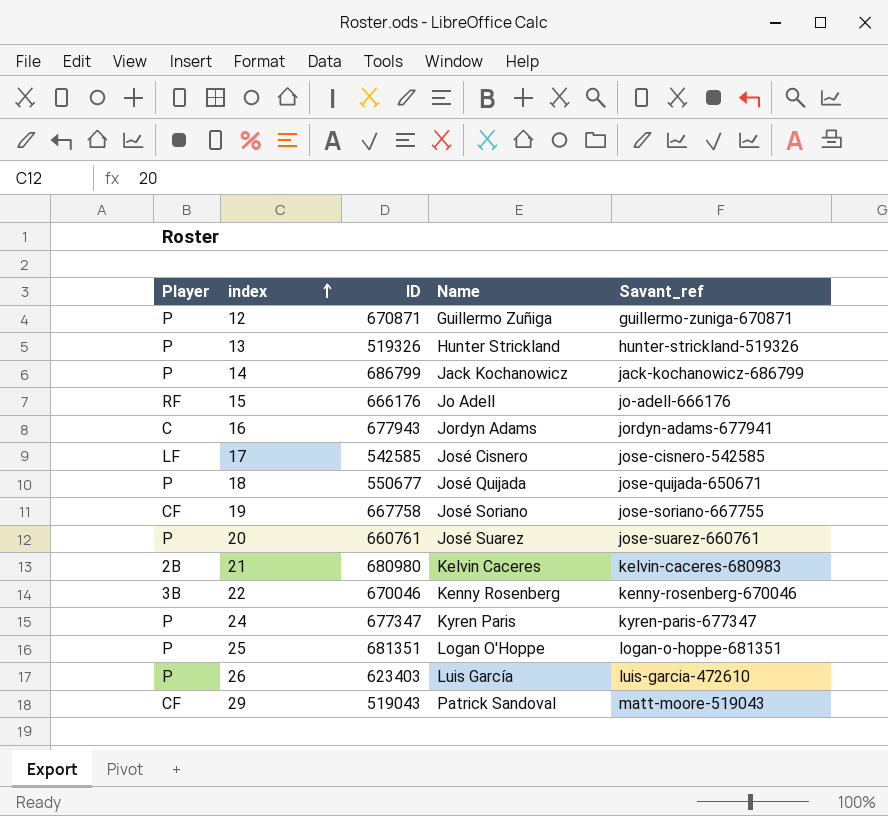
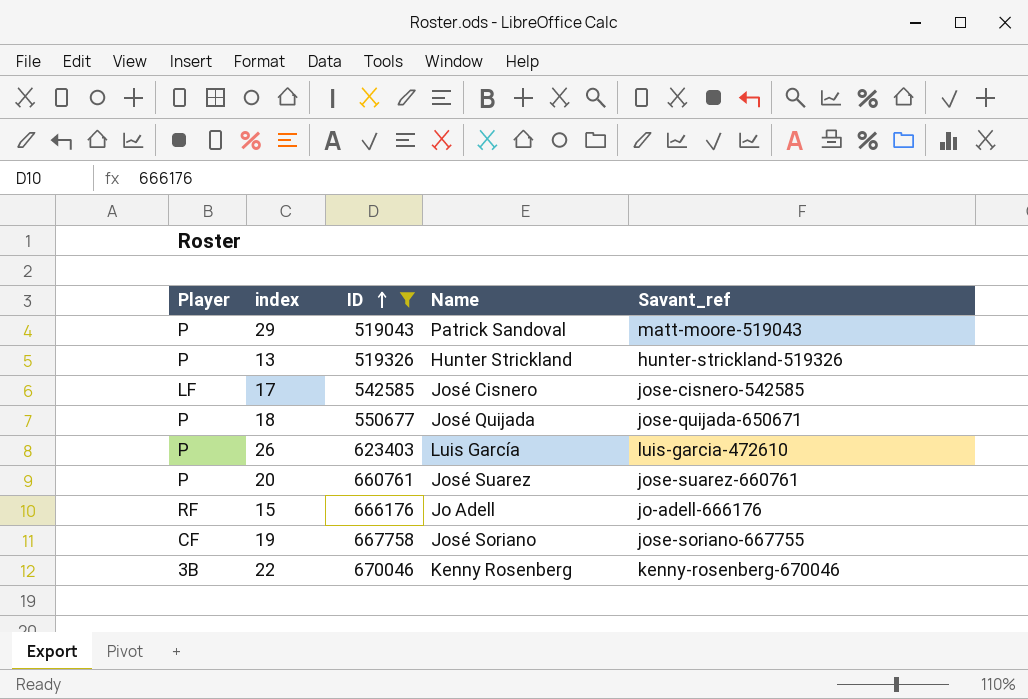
filter: none -> ID <= 670046
row order: index ascending -> ID ascending
29 | Player: CF -> P

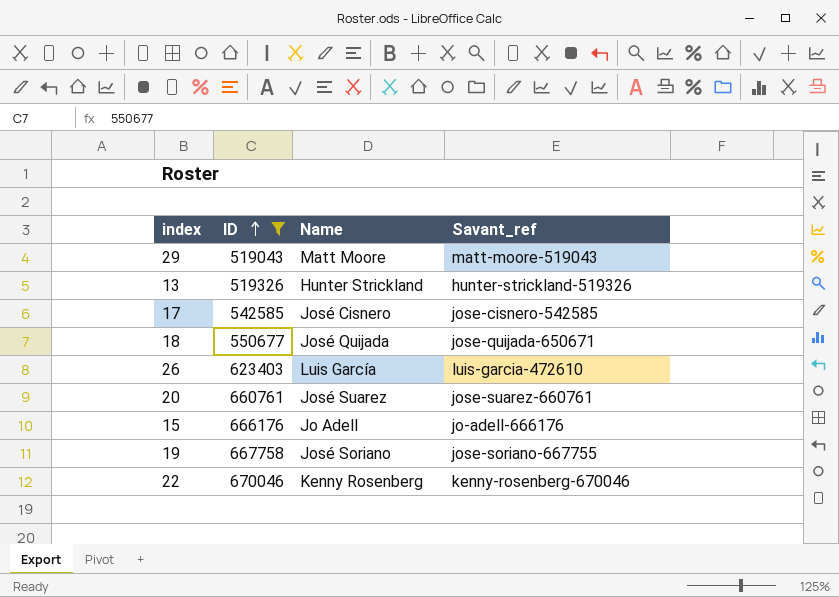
column Player | position: 1 -> none
29 | Name: Patrick Sandoval -> Matt Moore

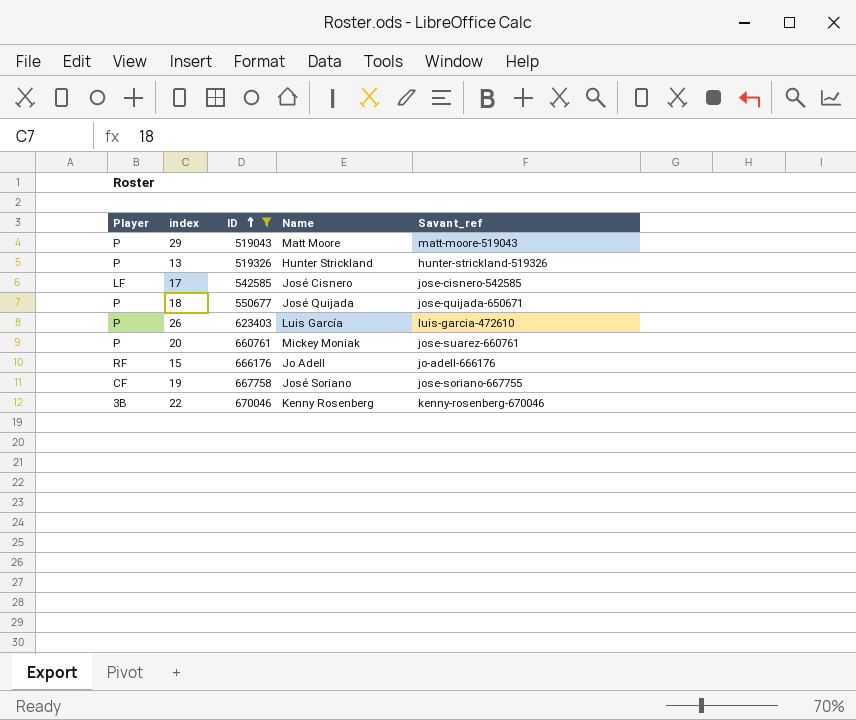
column Player | position: none -> 1
20 | Name: José Suarez -> Mickey Moniak

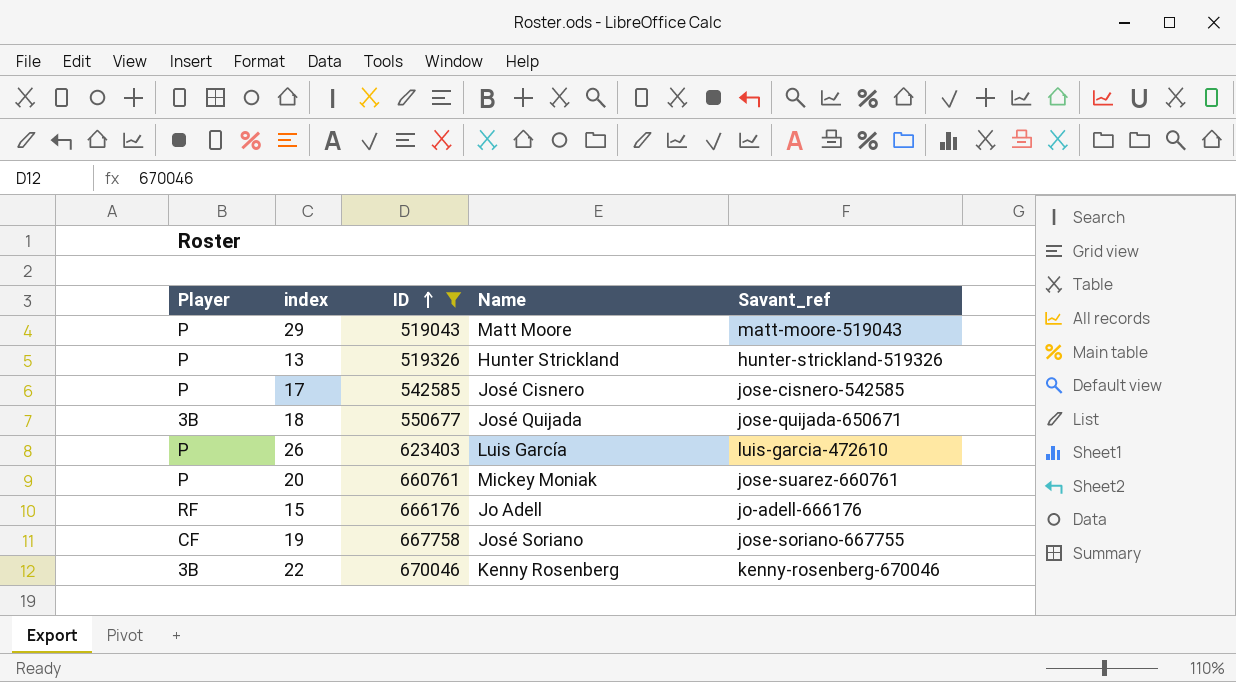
17 | Player: LF -> P
18 | Player: P -> 3B

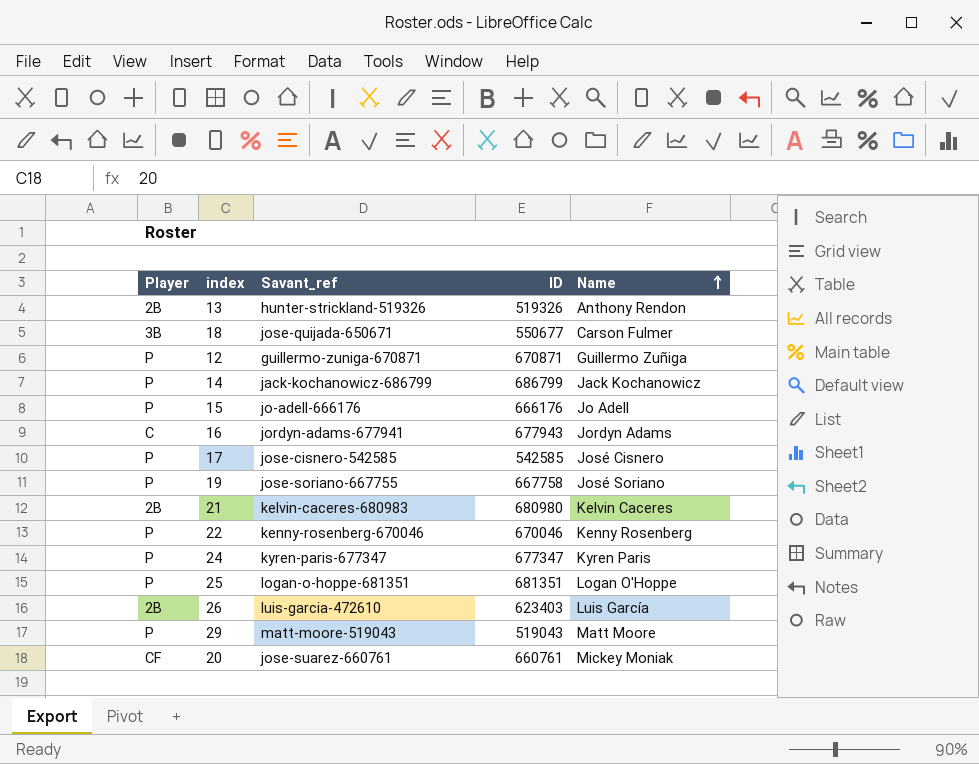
filter: ID <= 670046 -> none
row order: ID ascending -> Name ascending
column Savant_ref | position: 5 -> 3
13 | Player: P -> 2B
13 | Name: Hunter Strickland -> Anthony Rendon
18 | Name: José Quijada -> Carson Fulmer
15 | Player: RF -> P
19 | Player: CF -> P
22 | Player: 3B -> P
26 | Player: P -> 2B
20 | Player: P -> CF

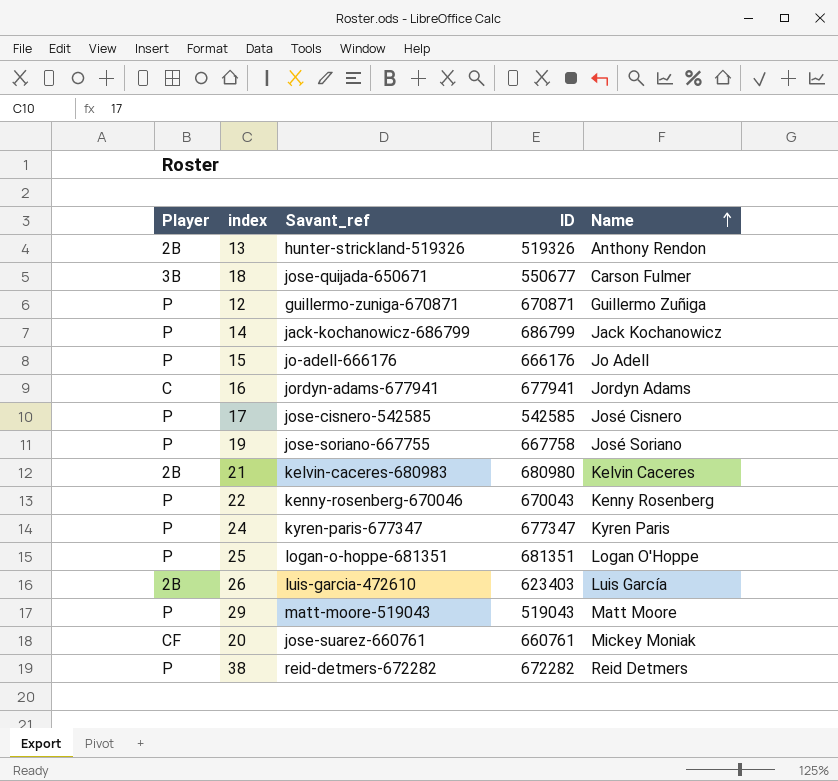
16 | ID: 677943 -> 677941
22 | ID: 670046 -> 670043
row 38: none -> P | reid-detmers-672282 | 672282 | Reid Detmers

